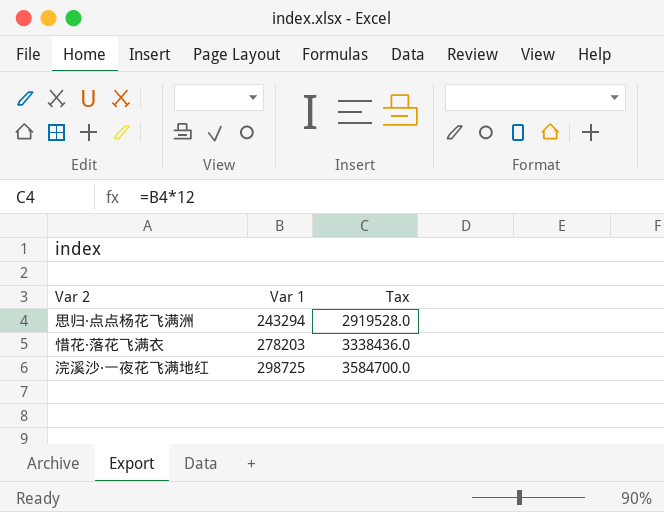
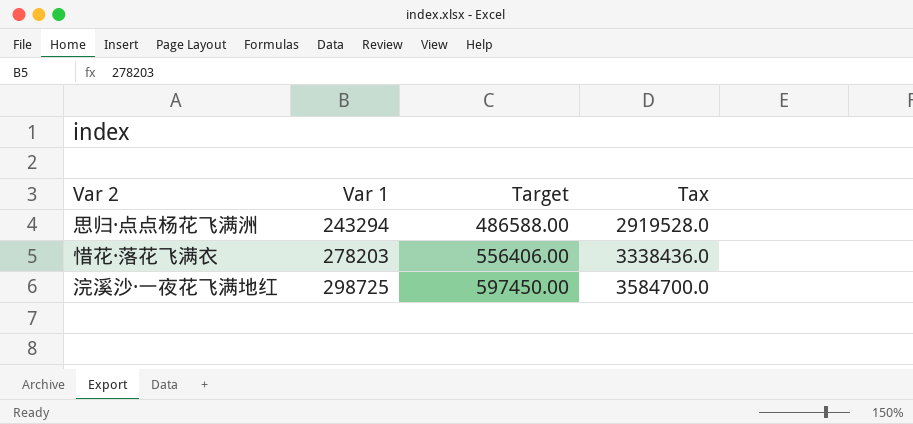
column Target | formula: none -> [Var 1] * 2

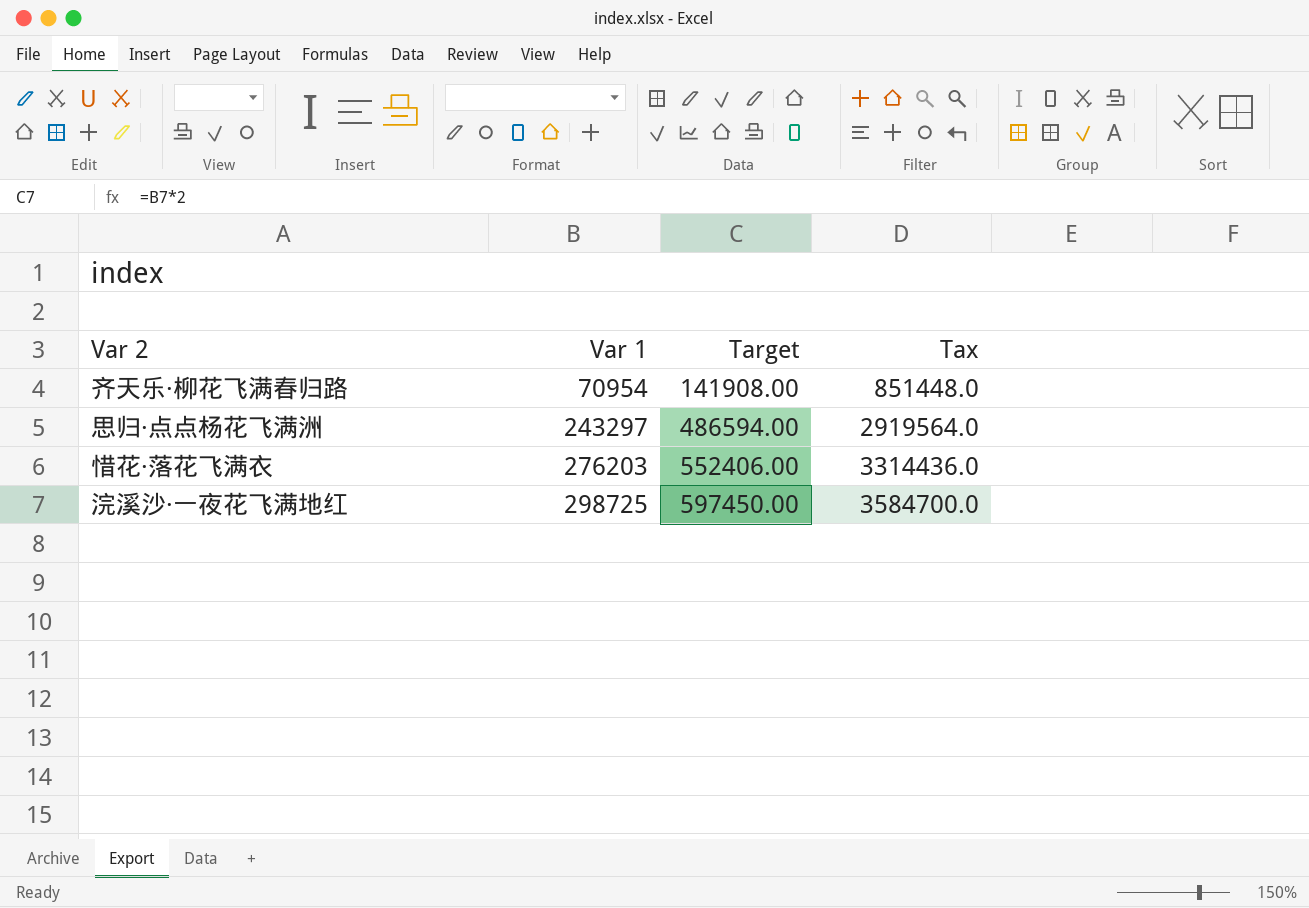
row 齐天乐·柳花飞满春归路: none -> 70954 | 141908.00 | 851448.0
思归·点点杨花飞满洲 | Var 1: 243294 -> 243297
思归·点点杨花飞满洲 | Target: 486588.00 -> 486594.00
思归·点点杨花飞满洲 | Tax: 2919528.0 -> 2919564.0
惜花·落花飞满衣 | Var 1: 278203 -> 276203
惜花·落花飞满衣 | Target: 556406.00 -> 552406.00
惜花·落花飞满衣 | Tax: 3338436.0 -> 3314436.0

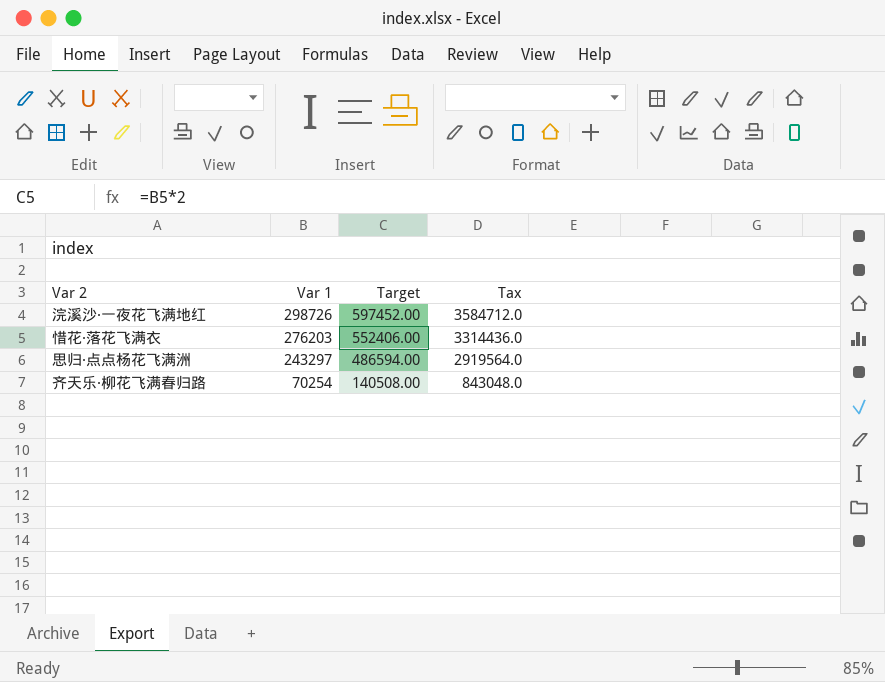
row order: Var 1 ascending -> Var 1 descending
浣溪沙·一夜花飞满地红 | Var 1: 298725 -> 298726
浣溪沙·一夜花飞满地红 | Target: 597450.00 -> 597452.00
浣溪沙·一夜花飞满地红 | Tax: 3584700.0 -> 3584712.0
齐天乐·柳花飞满春归路 | Var 1: 70954 -> 70254
齐天乐·柳花飞满春归路 | Target: 141908.00 -> 140508.00
齐天乐·柳花飞满春归路 | Tax: 851448.0 -> 843048.0

